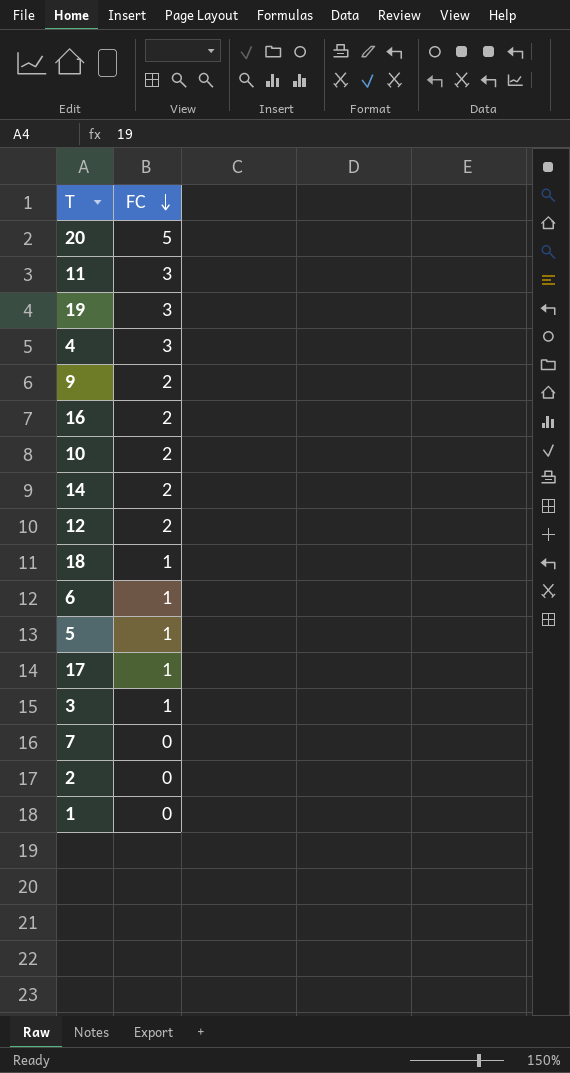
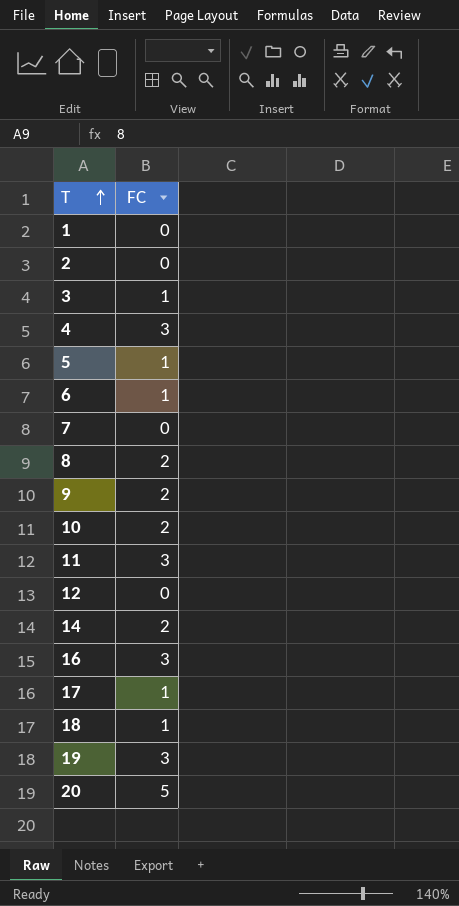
row order: FC descending -> T ascending
row 8: none -> 2
12 | FC: 2 -> 0
16 | FC: 2 -> 3

